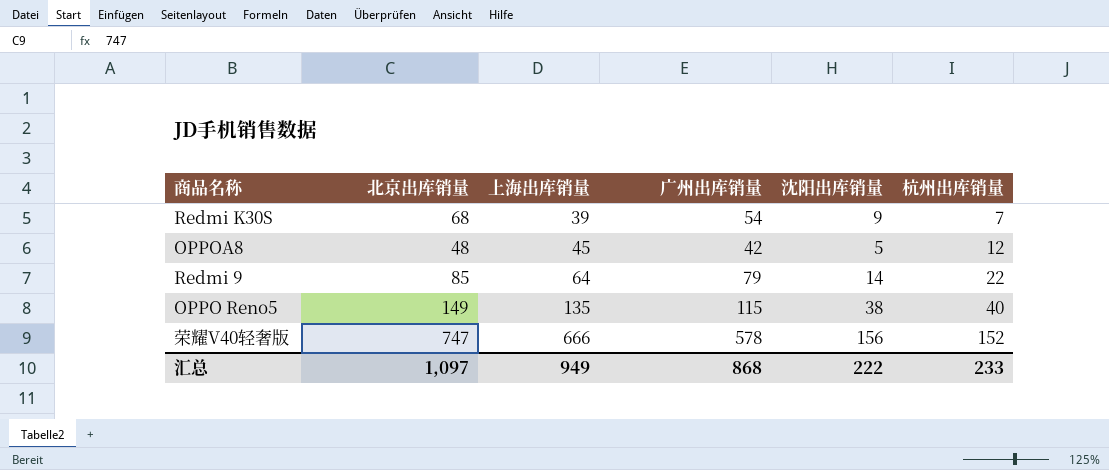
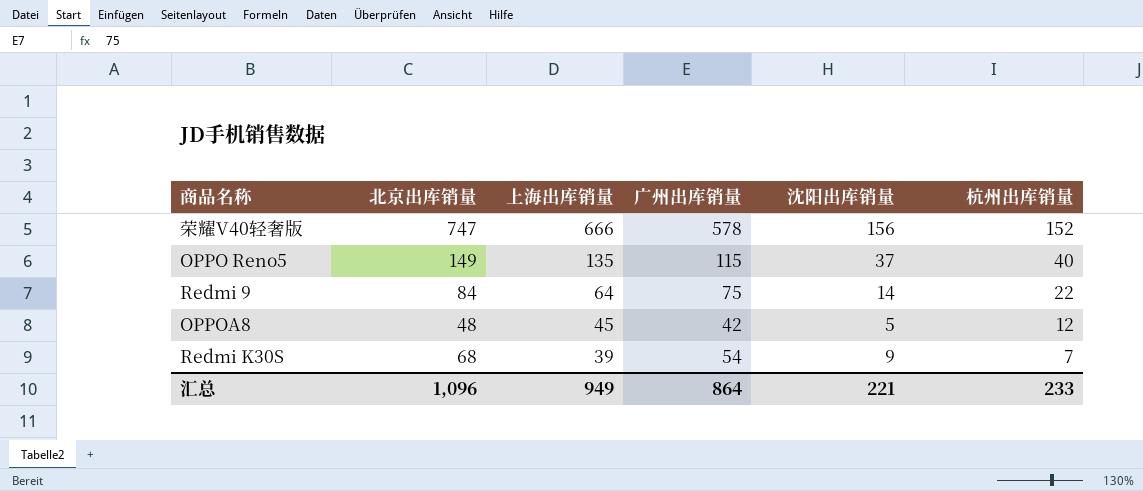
row order: 上海出库销量 ascending -> 上海出库销量 descending
OPPO Reno5 | 沈阳出库销量: 38 -> 37
Redmi 9 | 北京出库销量: 85 -> 84
Redmi 9 | 广州出库销量: 79 -> 75
汇总 | 北京出库销量: 1,097 -> 1,096
汇总 | 广州出库销量: 868 -> 864
汇总 | 沈阳出库销量: 222 -> 221

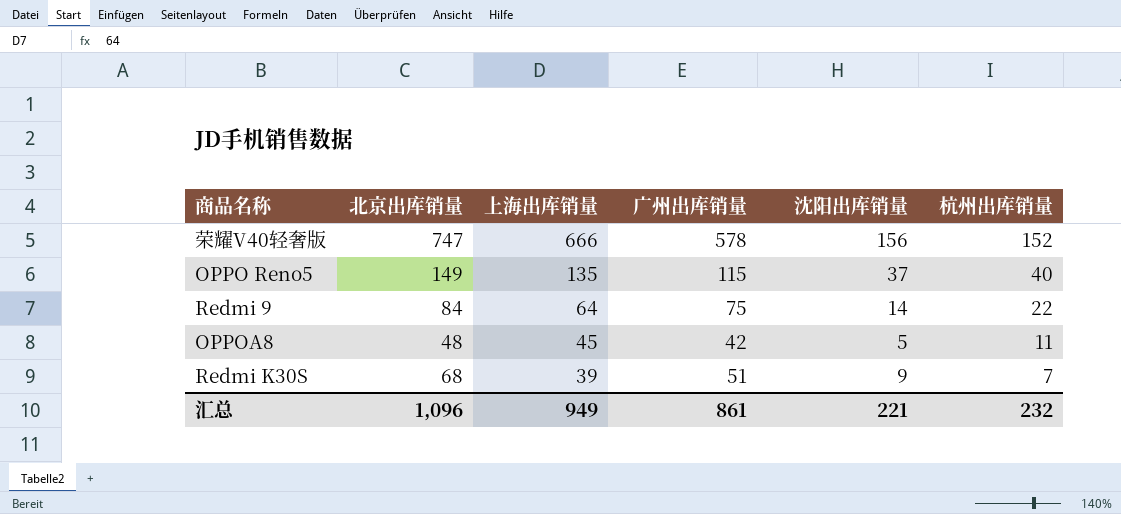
OPPOA8 | 杭州出库销量: 12 -> 11
Redmi K30S | 广州出库销量: 54 -> 51
汇总 | 广州出库销量: 864 -> 861
汇总 | 杭州出库销量: 233 -> 232

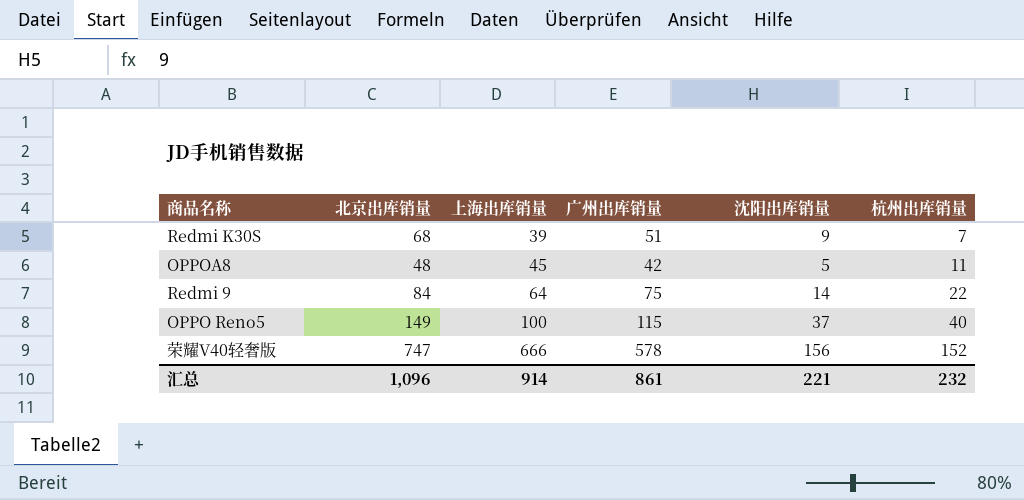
row order: 上海出库销量 descending -> 上海出库销量 ascending
OPPO Reno5 | 上海出库销量: 135 -> 100
汇总 | 上海出库销量: 949 -> 914

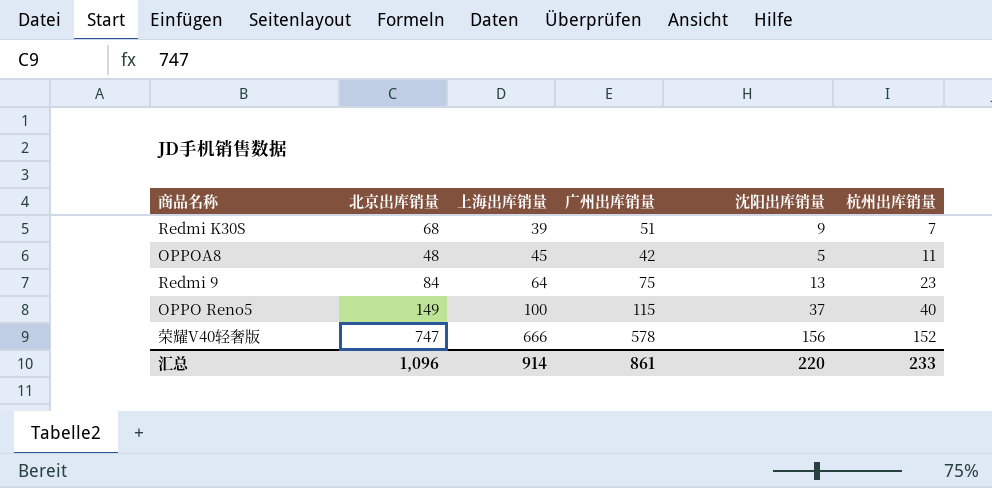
Redmi 9 | 沈阳出库销量: 14 -> 13
Redmi 9 | 杭州出库销量: 22 -> 23
汇总 | 沈阳出库销量: 221 -> 220
汇总 | 杭州出库销量: 232 -> 233

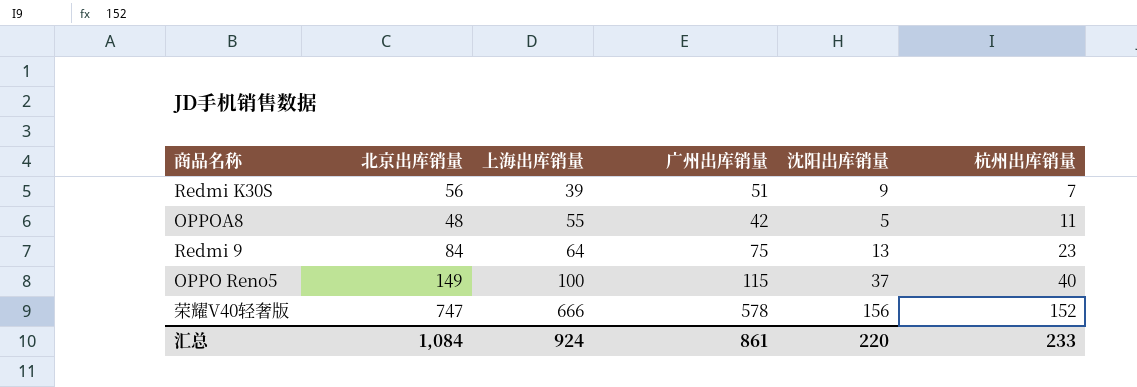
Redmi K30S | 北京出库销量: 68 -> 56
OPPOA8 | 上海出库销量: 45 -> 55
汇总 | 北京出库销量: 1,096 -> 1,084
汇总 | 上海出库销量: 914 -> 924

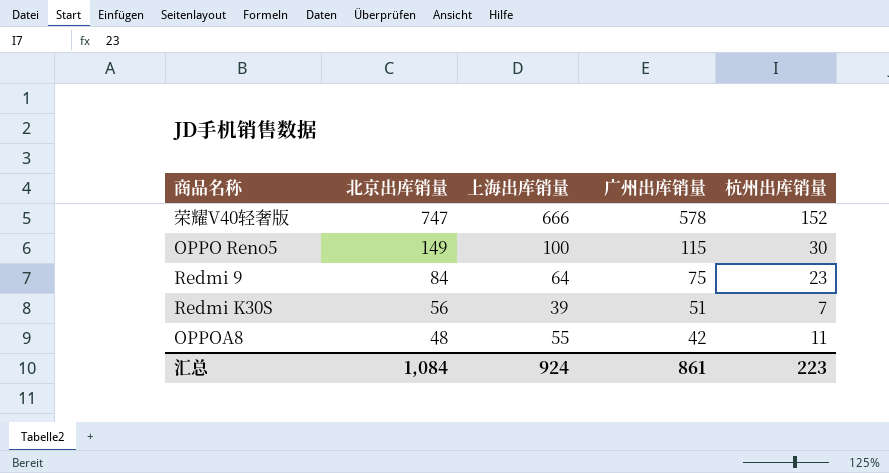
row order: 上海出库销量 ascending -> 北京出库销量 descending
column 沈阳出库销量 | position: 5 -> none
OPPO Reno5 | 杭州出库销量: 40 -> 30
汇总 | 杭州出库销量: 233 -> 223

